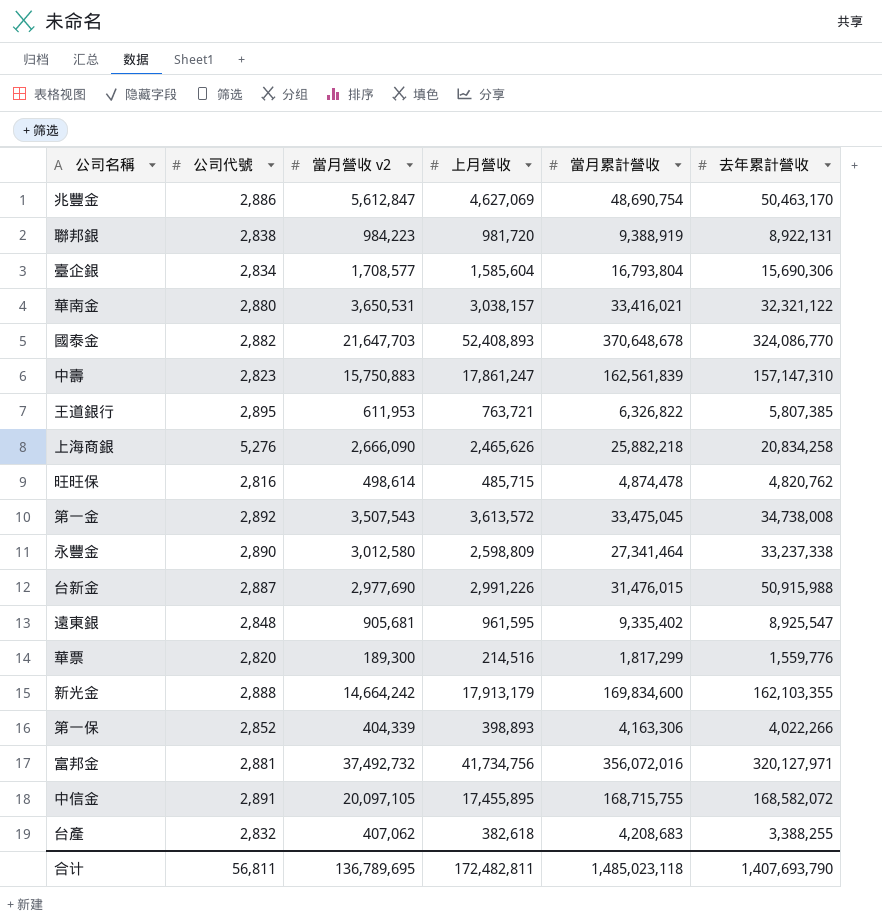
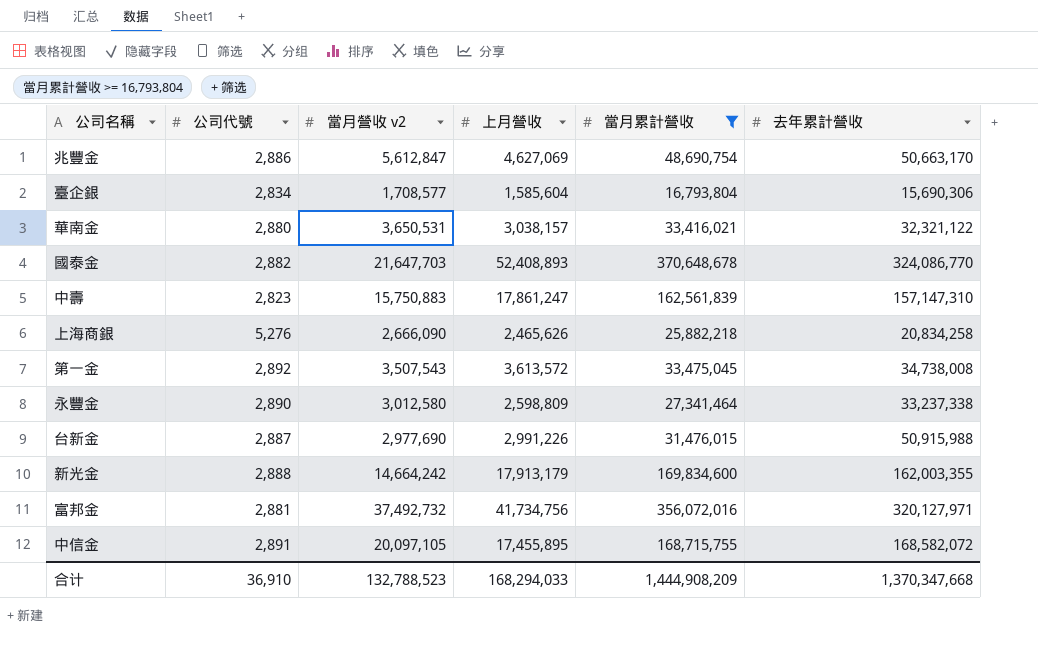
filter: none -> 當月累計營收 >= 16,793,804
兆豐金 | 去年累計營收: 50,463,170 -> 50,663,170
新光金 | 去年累計營收: 162,103,355 -> 162,003,355
合计 | 公司代號: 56,811 -> 36,910
合计 | 當月營收 v2: 136,789,695 -> 132,788,523
合计 | 上月營收: 172,482,811 -> 168,294,033
合计 | 當月累計營收: 1,485,023,118 -> 1,444,908,209
合计 | 去年累計營收: 1,407,693,790 -> 1,370,347,668

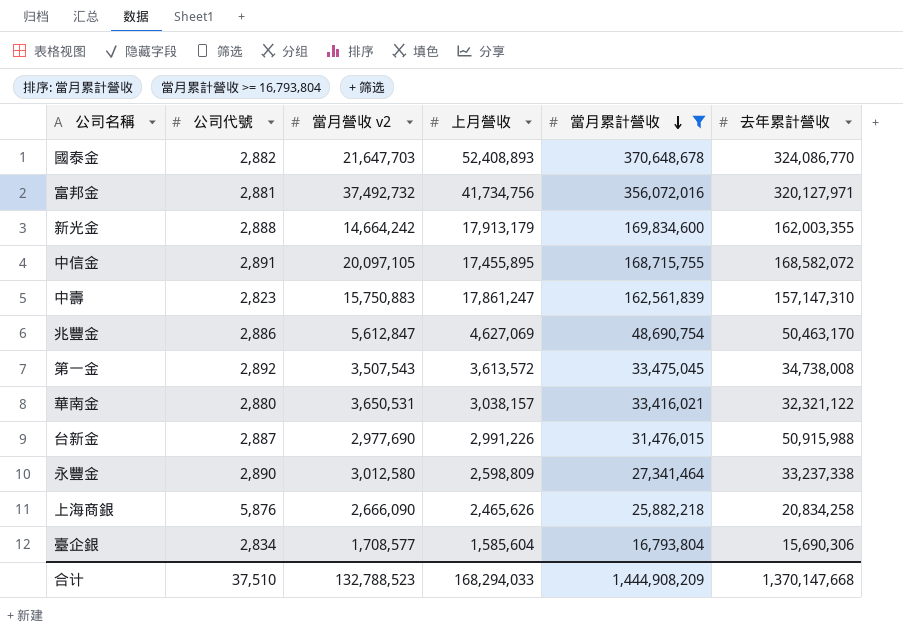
row order: none -> 當月累計營收 descending
兆豐金 | 去年累計營收: 50,663,170 -> 50,463,170
上海商銀 | 公司代號: 5,276 -> 5,876
合计 | 公司代號: 36,910 -> 37,510
合计 | 去年累計營收: 1,370,347,668 -> 1,370,147,668

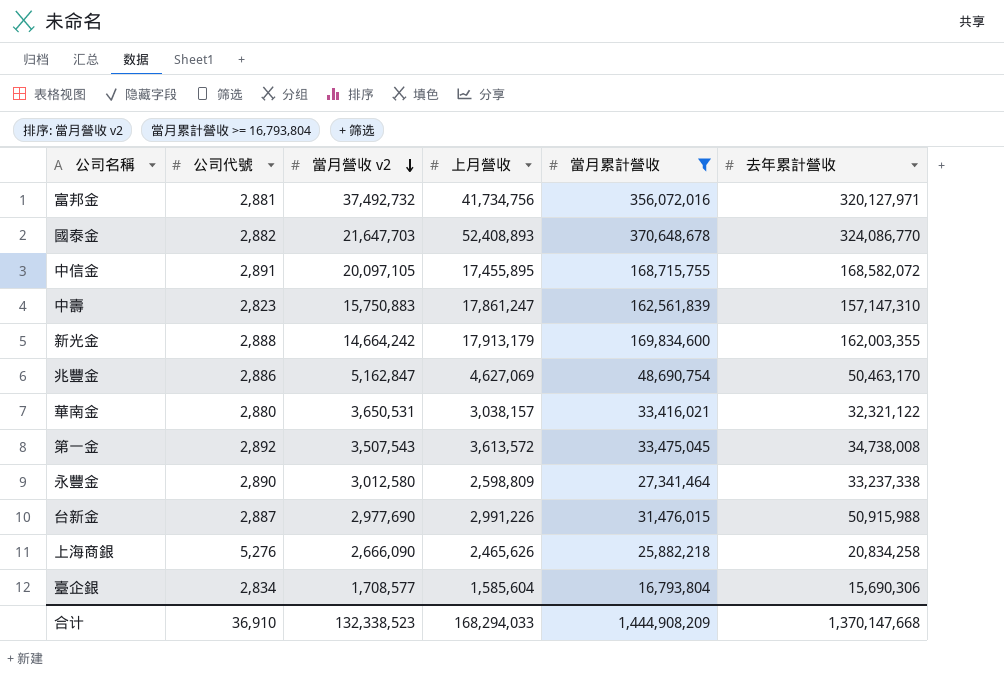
row order: 當月累計營收 descending -> 當月營收 v2 descending
兆豐金 | 當月營收 v2: 5,612,847 -> 5,162,847
上海商銀 | 公司代號: 5,876 -> 5,276
合计 | 公司代號: 37,510 -> 36,910
合计 | 當月營收 v2: 132,788,523 -> 132,338,523

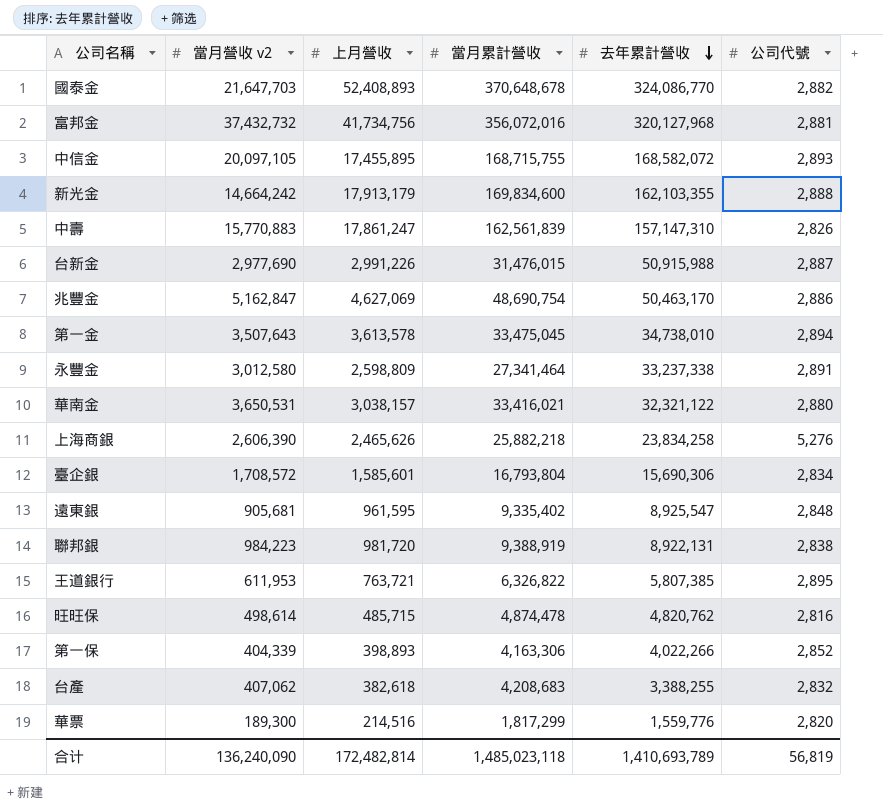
filter: 當月累計營收 >= 16,793,804 -> none
row order: 當月營收 v2 descending -> 去年累計營收 descending
column 公司代號 | position: 2 -> 6
富邦金 | 當月營收 v2: 37,492,732 -> 37,432,732
富邦金 | 去年累計營收: 320,127,971 -> 320,127,968
中信金 | 公司代號: 2,891 -> 2,893
新光金 | 去年累計營收: 162,003,355 -> 162,103,355
中壽 | 當月營收 v2: 15,750,883 -> 15,770,883
中壽 | 公司代號: 2,823 -> 2,826
第一金 | 當月營收 v2: 3,507,543 -> 3,507,643
第一金 | 上月營收: 3,613,572 -> 3,613,578
第一金 | 去年累計營收: 34,738,008 -> 34,738,010
第一金 | 公司代號: 2,892 -> 2,894
永豐金 | 公司代號: 2,890 -> 2,891
上海商銀 | 當月營收 v2: 2,666,090 -> 2,606,390
上海商銀 | 去年累計營收: 20,834,258 -> 23,834,258
臺企銀 | 當月營收 v2: 1,708,577 -> 1,708,572
臺企銀 | 上月營收: 1,585,604 -> 1,585,601
合计 | 當月營收 v2: 132,338,523 -> 136,240,090
合计 | 上月營收: 168,294,033 -> 172,482,814
合计 | 當月累計營收: 1,444,908,209 -> 1,485,023,118
合计 | 去年累計營收: 1,370,147,668 -> 1,410,693,789
合计 | 公司代號: 36,910 -> 56,819

